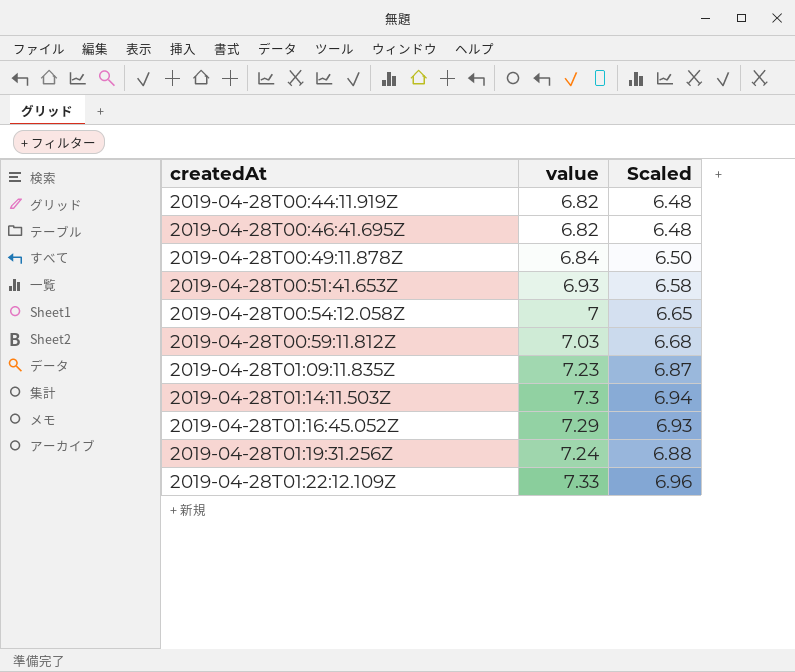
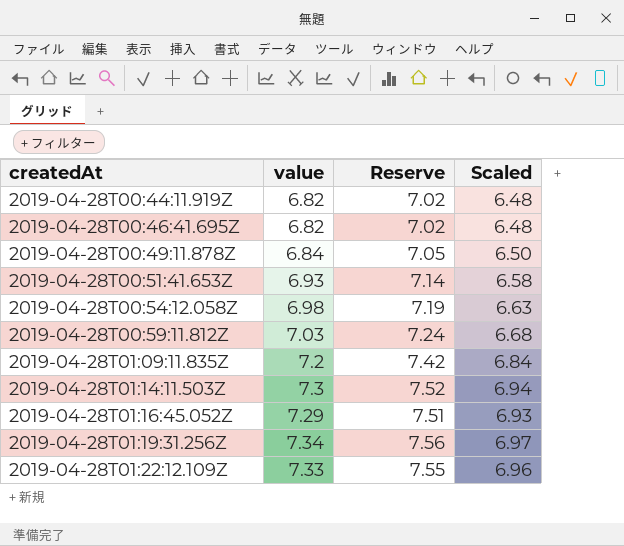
column Reserve | formula: none -> [value] * 1.03
2019-04-28T00:54:12.058Z | value: 7 -> 6.98
2019-04-28T00:54:12.058Z | Scaled: 6.65 -> 6.63
2019-04-28T01:09:11.835Z | value: 7.23 -> 7.2
2019-04-28T01:09:11.835Z | Scaled: 6.87 -> 6.84
2019-04-28T01:19:31.256Z | value: 7.24 -> 7.34
2019-04-28T01:19:31.256Z | Scaled: 6.88 -> 6.97

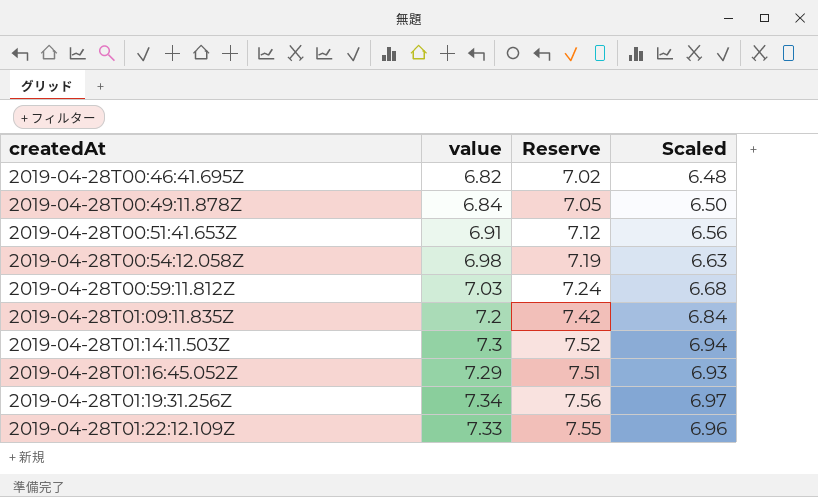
row 2019-04-28T00:44:11.919Z: 6.82 | 7.02 | 6.48 -> none
2019-04-28T00:51:41.653Z | value: 6.93 -> 6.91
2019-04-28T00:51:41.653Z | Reserve: 7.14 -> 7.12
2019-04-28T00:51:41.653Z | Scaled: 6.58 -> 6.56

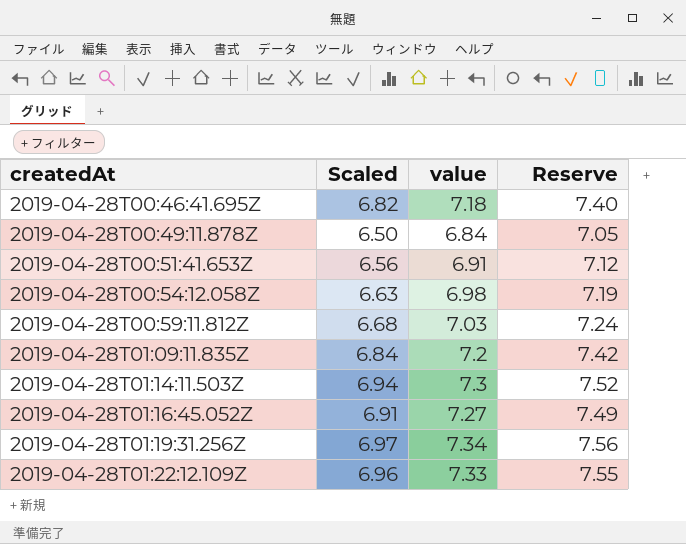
column Scaled | position: 4 -> 2
2019-04-28T00:46:41.695Z | Scaled: 6.48 -> 6.82
2019-04-28T00:46:41.695Z | value: 6.82 -> 7.18
2019-04-28T00:46:41.695Z | Reserve: 7.02 -> 7.40
2019-04-28T01:16:45.052Z | Scaled: 6.93 -> 6.91
2019-04-28T01:16:45.052Z | value: 7.29 -> 7.27
2019-04-28T01:16:45.052Z | Reserve: 7.51 -> 7.49

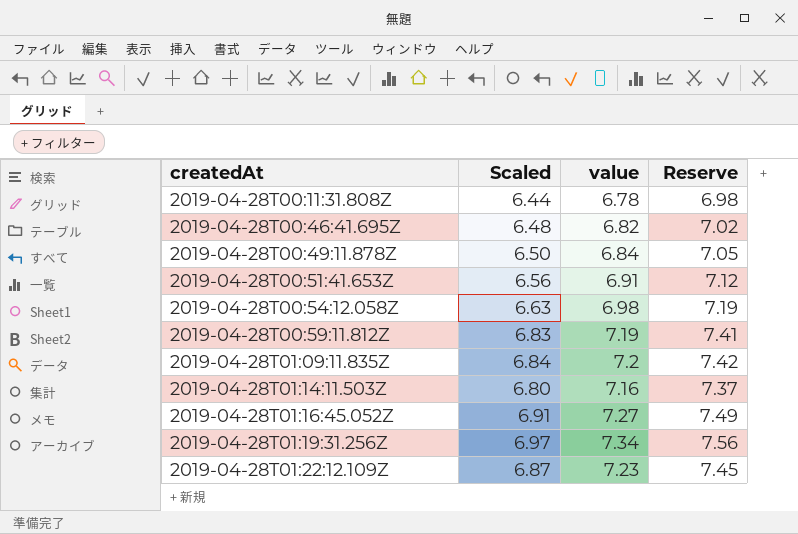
row 2019-04-28T00:11:31.808Z: none -> 6.44 | 6.78 | 6.98
2019-04-28T00:46:41.695Z | Scaled: 6.82 -> 6.48
2019-04-28T00:46:41.695Z | value: 7.18 -> 6.82
2019-04-28T00:46:41.695Z | Reserve: 7.40 -> 7.02
2019-04-28T00:59:11.812Z | Scaled: 6.68 -> 6.83
2019-04-28T00:59:11.812Z | value: 7.03 -> 7.19
2019-04-28T00:59:11.812Z | Reserve: 7.24 -> 7.41
2019-04-28T01:14:11.503Z | Scaled: 6.94 -> 6.80
2019-04-28T01:14:11.503Z | value: 7.3 -> 7.16
2019-04-28T01:14:11.503Z | Reserve: 7.52 -> 7.37
2019-04-28T01:22:12.109Z | Scaled: 6.96 -> 6.87
2019-04-28T01:22:12.109Z | value: 7.33 -> 7.23
2019-04-28T01:22:12.109Z | Reserve: 7.55 -> 7.45

